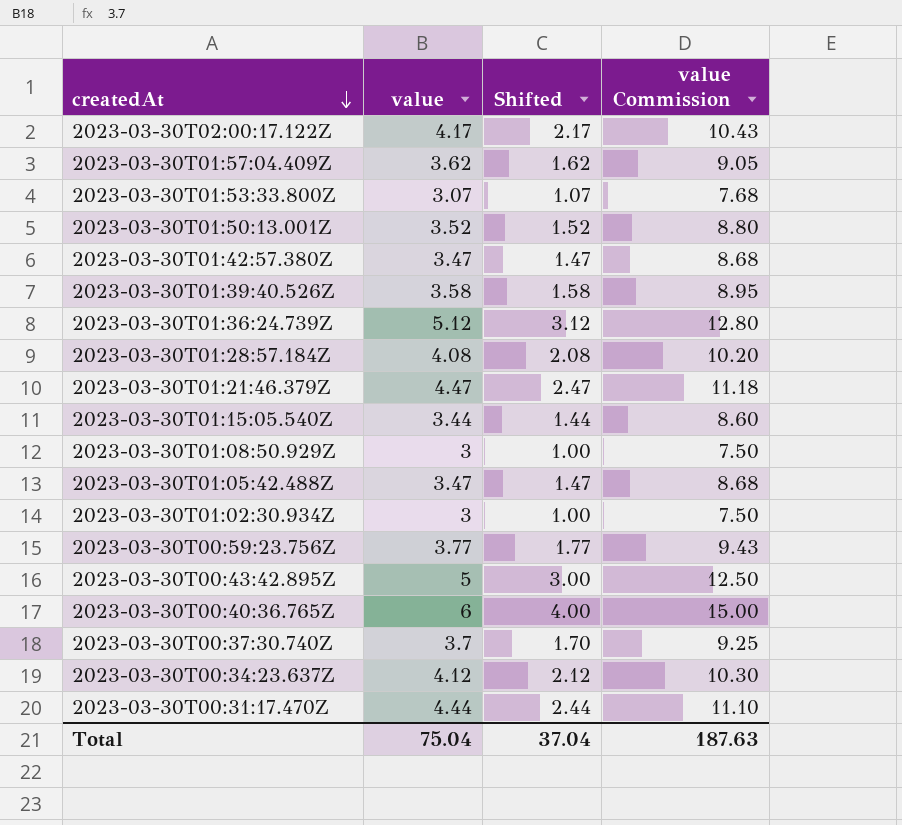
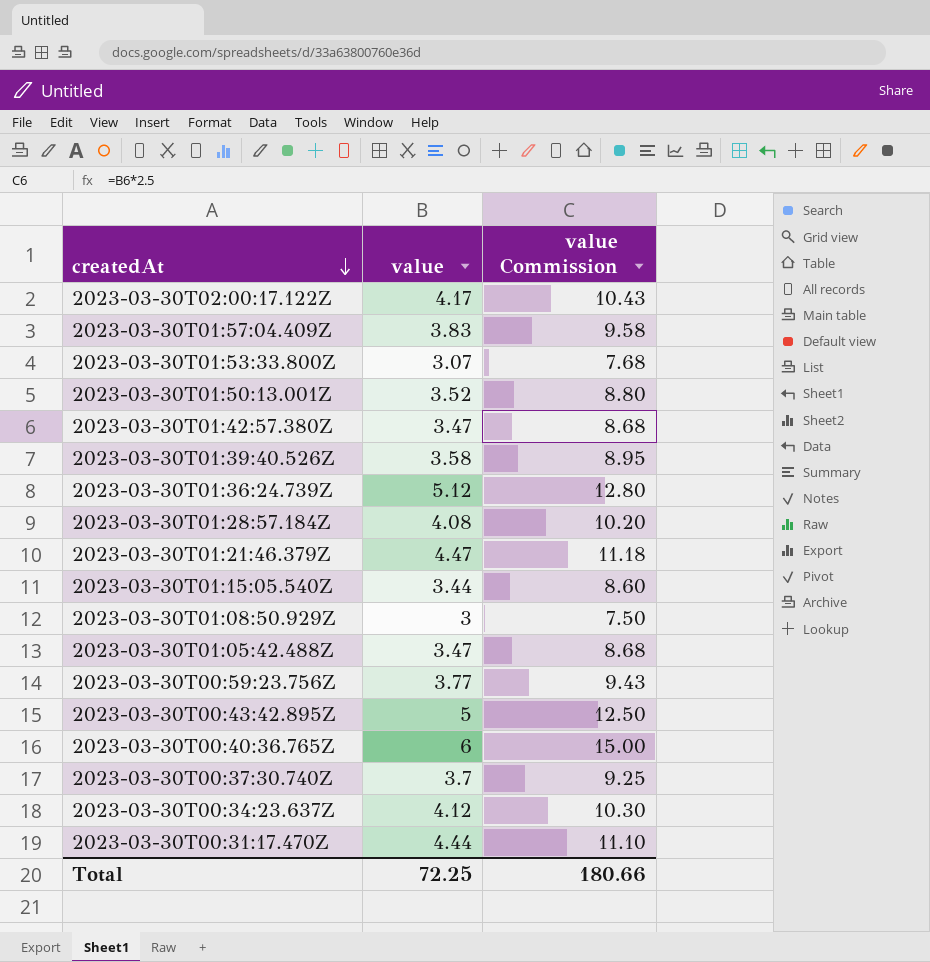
column Shifted | formula: [value] - 2 -> none
row 2023-03-30T01:02:30.934Z: 3 | 1.00 | 7.50 -> none
2023-03-30T01:57:04.409Z | value: 3.62 -> 3.83
2023-03-30T01:57:04.409Z | value Commission: 9.05 -> 9.58
Total | value: 75.04 -> 72.25
Total | value Commission: 187.63 -> 180.66

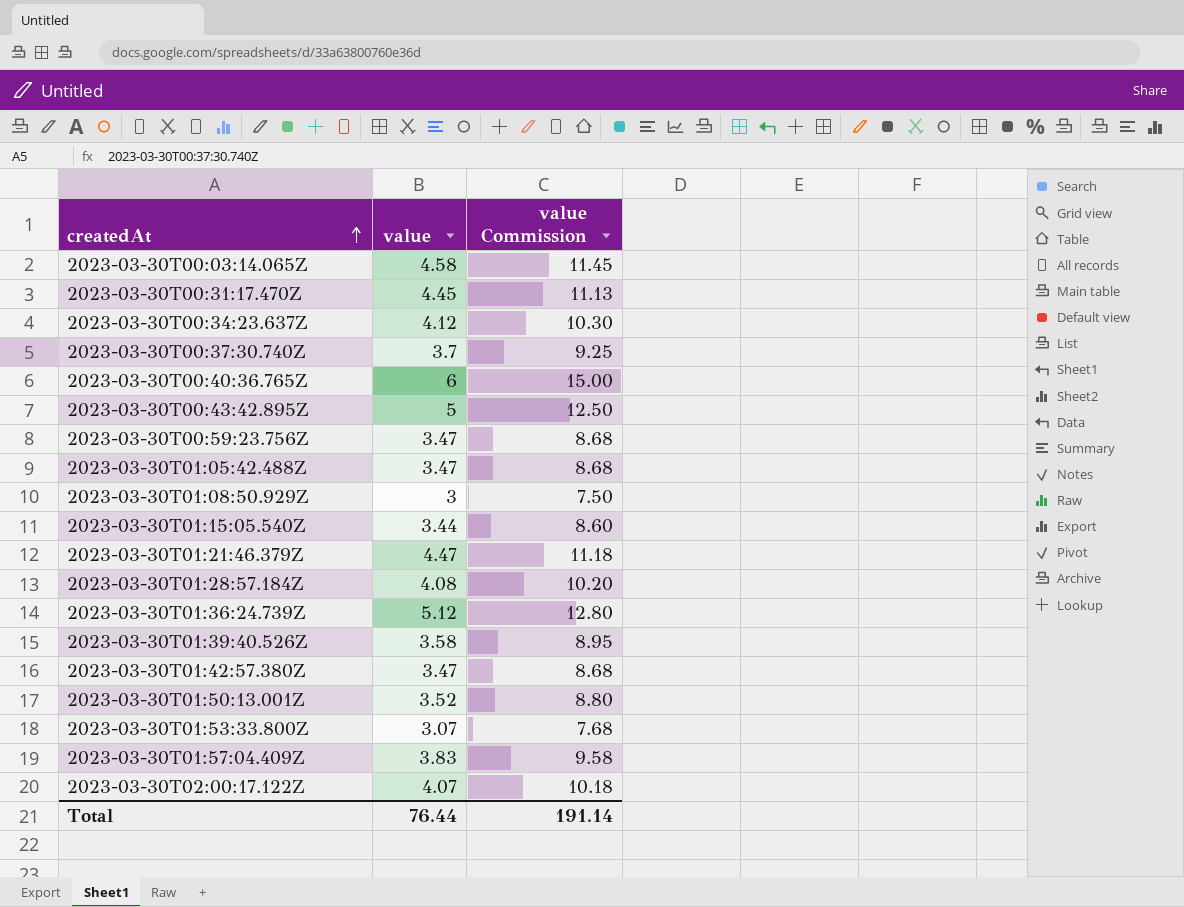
row order: createdAt descending -> createdAt ascending
row 2023-03-30T00:03:14.065Z: none -> 4.58 | 11.45
2023-03-30T00:31:17.470Z | value: 4.44 -> 4.45
2023-03-30T00:31:17.470Z | value Commission: 11.10 -> 11.13
2023-03-30T00:59:23.756Z | value: 3.77 -> 3.47
2023-03-30T00:59:23.756Z | value Commission: 9.43 -> 8.68
2023-03-30T02:00:17.122Z | value: 4.17 -> 4.07
2023-03-30T02:00:17.122Z | value Commission: 10.43 -> 10.18
Total | value: 72.25 -> 76.44
Total | value Commission: 180.66 -> 191.14

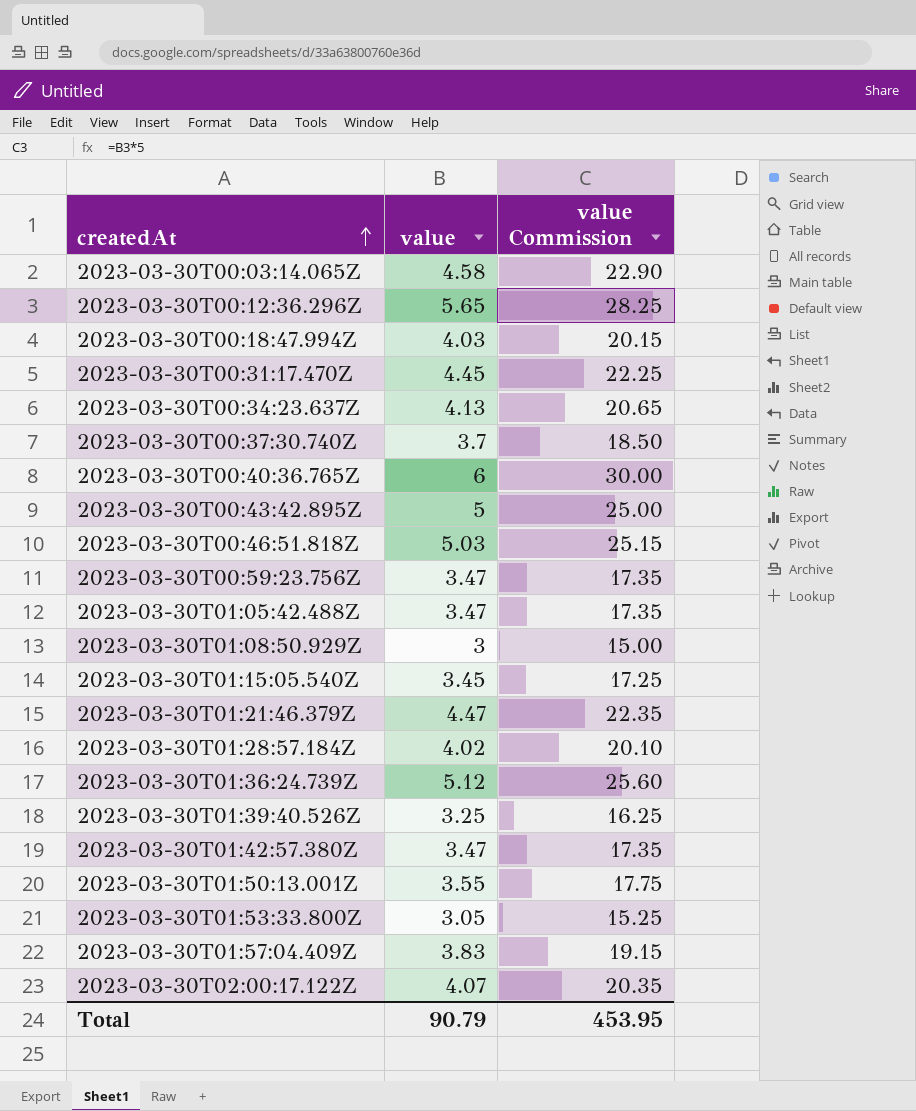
column value Commission | formula: [value] * 2.5 -> [value] * 5
row 2023-03-30T00:12:36.296Z: none -> 5.65 | 28.25
row 2023-03-30T00:18:47.994Z: none -> 4.03 | 20.15
2023-03-30T00:34:23.637Z | value: 4.12 -> 4.13
row 2023-03-30T00:46:51.818Z: none -> 5.03 | 25.15
2023-03-30T01:15:05.540Z | value: 3.44 -> 3.45
2023-03-30T01:28:57.184Z | value: 4.08 -> 4.02
2023-03-30T01:39:40.526Z | value: 3.58 -> 3.25
2023-03-30T01:50:13.001Z | value: 3.52 -> 3.55
2023-03-30T01:53:33.800Z | value: 3.07 -> 3.05
Total | value: 76.44 -> 90.79
Total | value Commission: 191.14 -> 453.95

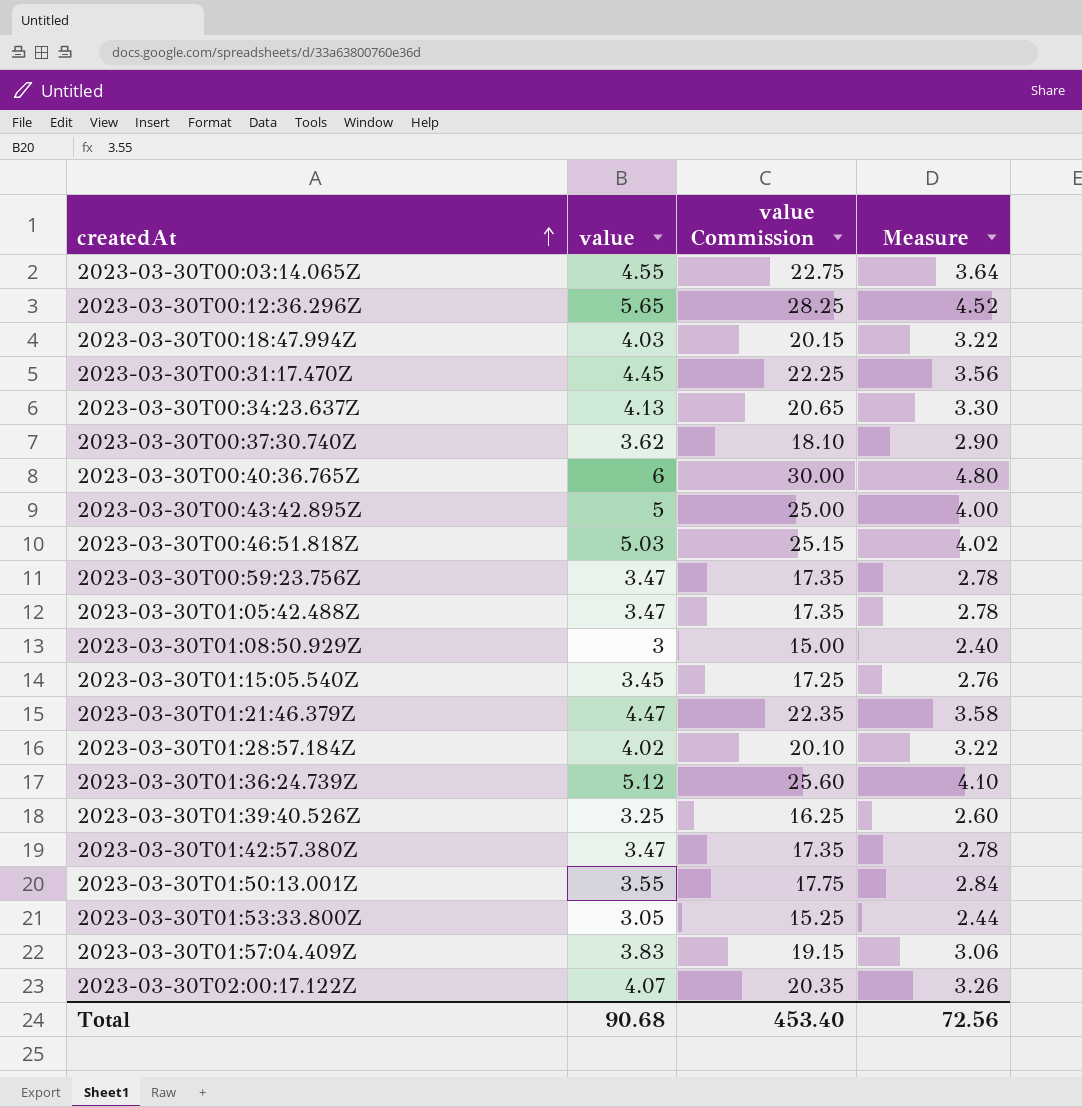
column Measure | formula: none -> [value] * 0.8
2023-03-30T00:03:14.065Z | value: 4.58 -> 4.55
2023-03-30T00:03:14.065Z | value Commission: 22.90 -> 22.75
2023-03-30T00:37:30.740Z | value: 3.7 -> 3.62
2023-03-30T00:37:30.740Z | value Commission: 18.50 -> 18.10
Total | value: 90.79 -> 90.68
Total | value Commission: 453.95 -> 453.40

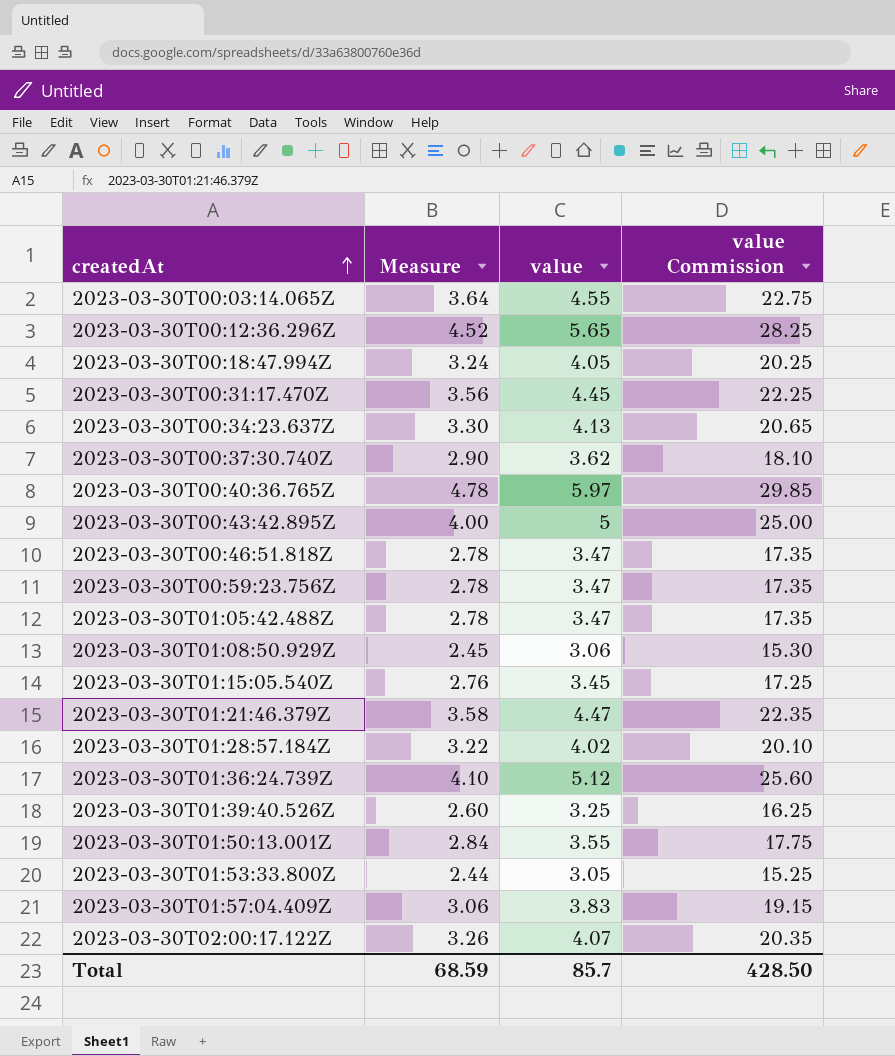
column Measure | position: 4 -> 2
row 2023-03-30T01:42:57.380Z: 3.47 | 17.35 | 2.78 -> none
2023-03-30T00:18:47.994Z | Measure: 3.22 -> 3.24
2023-03-30T00:18:47.994Z | value: 4.03 -> 4.05
2023-03-30T00:18:47.994Z | value Commission: 20.15 -> 20.25
2023-03-30T00:40:36.765Z | Measure: 4.80 -> 4.78
2023-03-30T00:40:36.765Z | value: 6 -> 5.97
2023-03-30T00:40:36.765Z | value Commission: 30.00 -> 29.85
2023-03-30T00:46:51.818Z | Measure: 4.02 -> 2.78
2023-03-30T00:46:51.818Z | value: 5.03 -> 3.47
2023-03-30T00:46:51.818Z | value Commission: 25.15 -> 17.35
2023-03-30T01:08:50.929Z | Measure: 2.40 -> 2.45
2023-03-30T01:08:50.929Z | value: 3 -> 3.06
2023-03-30T01:08:50.929Z | value Commission: 15.00 -> 15.30
Total | Measure: 72.56 -> 68.59
Total | value: 90.68 -> 85.7
Total | value Commission: 453.40 -> 428.50

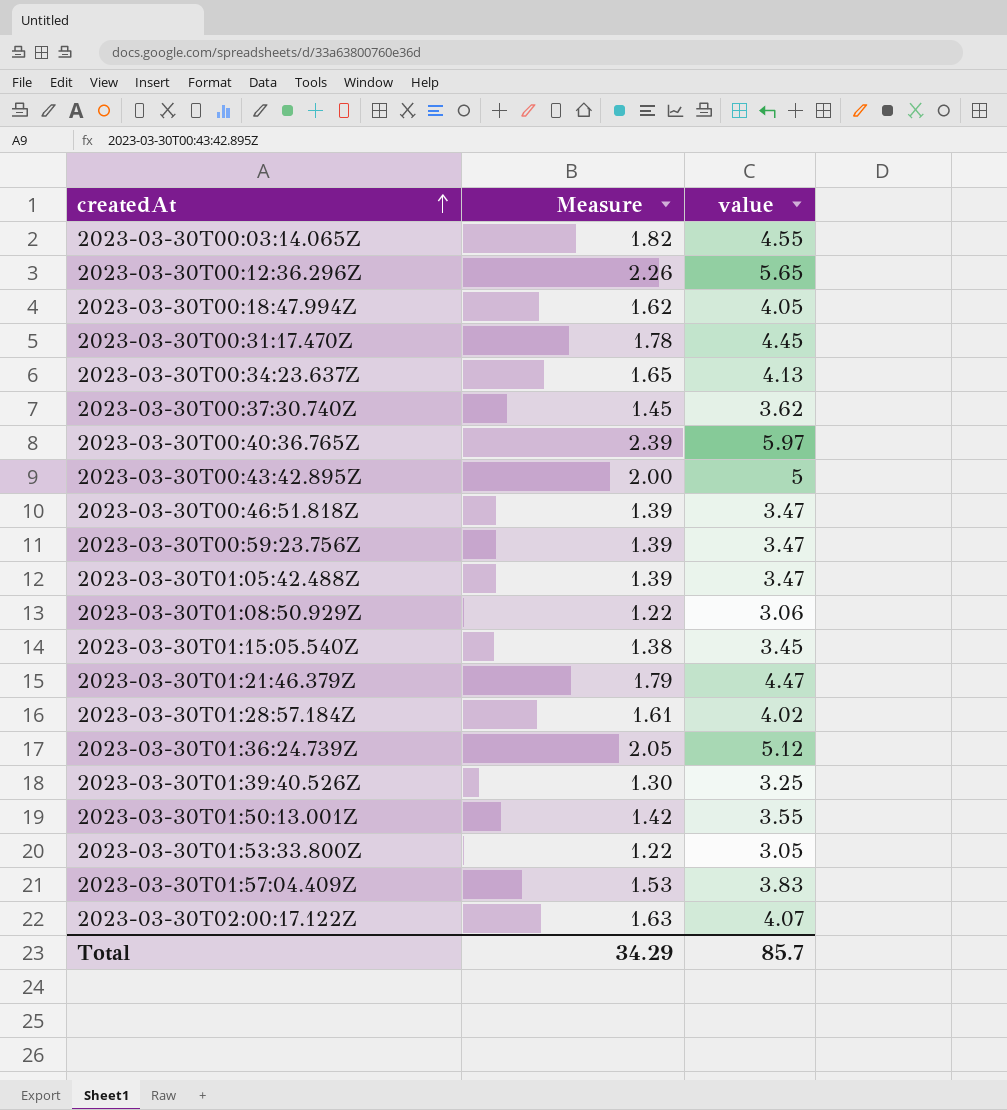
column value Commission | formula: [value] * 5 -> none
column Measure | formula: [value] * 0.8 -> [value] * 0.4
Total | Measure: 68.59 -> 34.29

